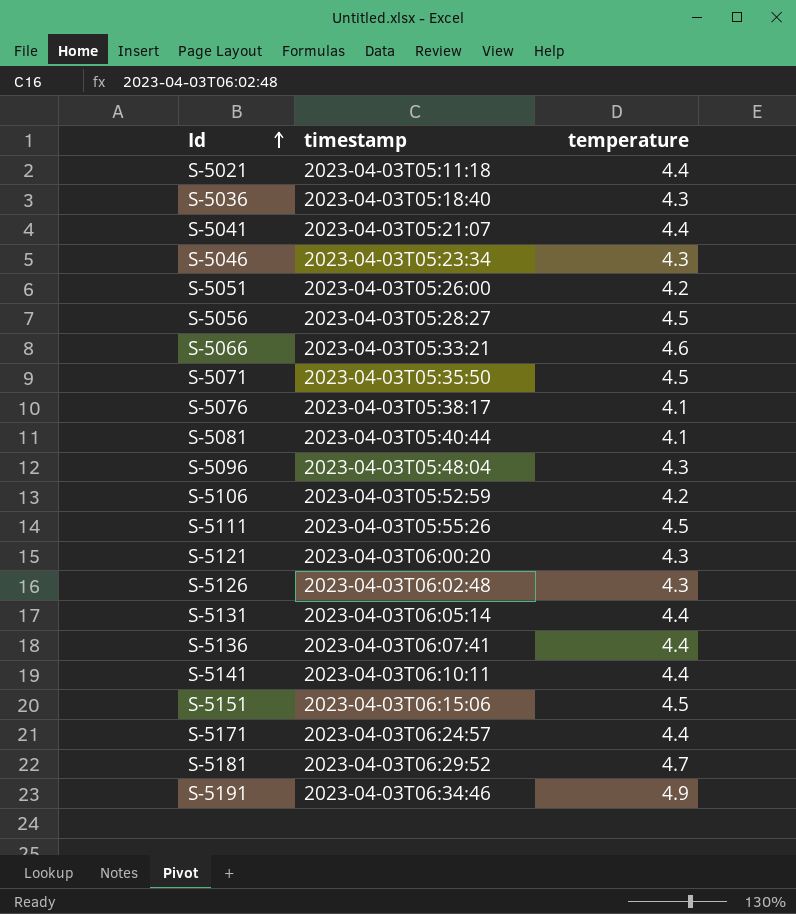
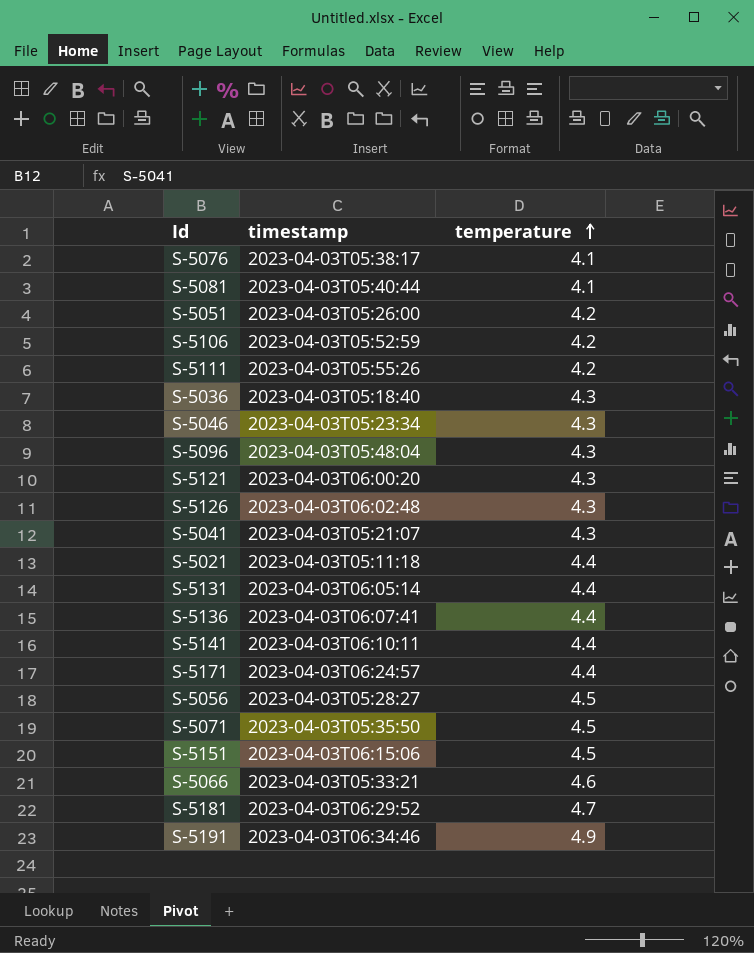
row order: Id ascending -> temperature ascending
S-5111 | temperature: 4.5 -> 4.2
S-5041 | temperature: 4.4 -> 4.3

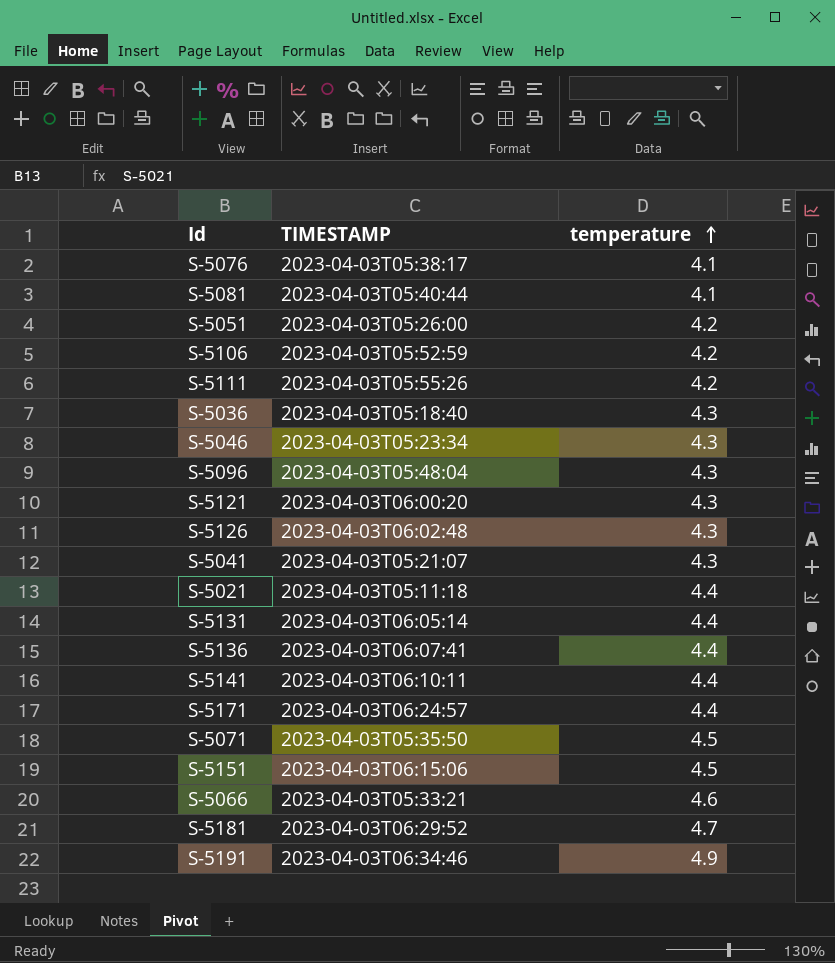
column name: timestamp -> TIMESTAMP
row S-5056: 2023-04-03T05:28:27 | 4.5 -> none

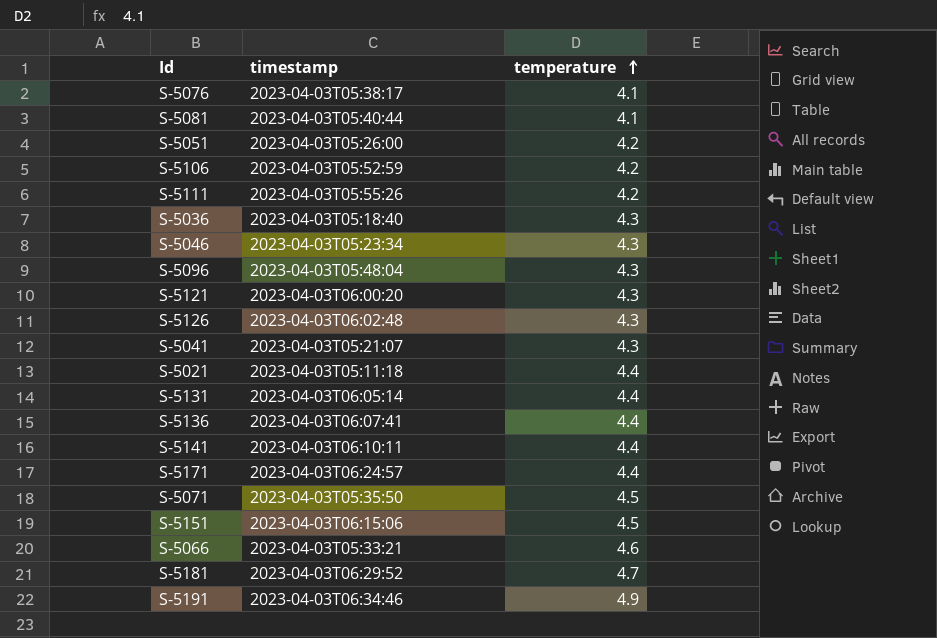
column name: TIMESTAMP -> timestamp

